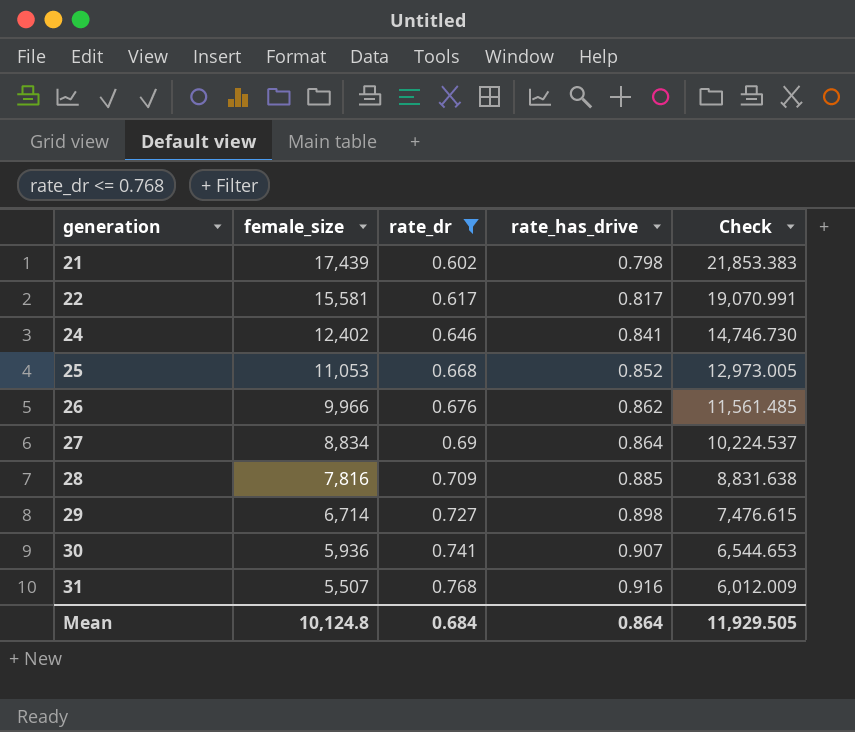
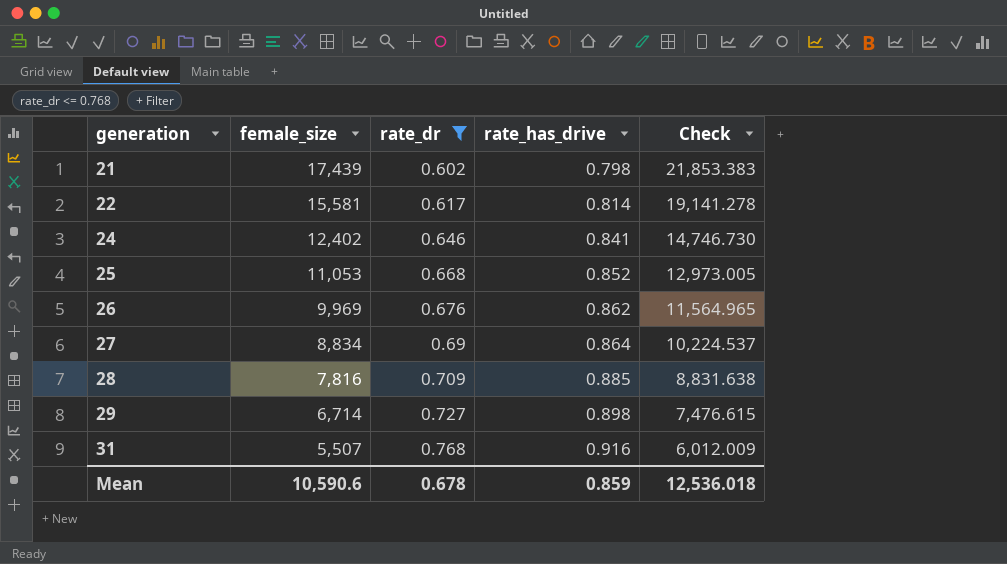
row 30: 5,936 | 0.741 | 0.907 | 6,544.653 -> none
22 | rate_has_drive: 0.817 -> 0.814
22 | Check: 19,070.991 -> 19,141.278
26 | female_size: 9,966 -> 9,969
26 | Check: 11,561.485 -> 11,564.965
Mean | female_size: 10,124.8 -> 10,590.6
Mean | rate_dr: 0.684 -> 0.678
Mean | rate_has_drive: 0.864 -> 0.859
Mean | Check: 11,929.505 -> 12,536.018

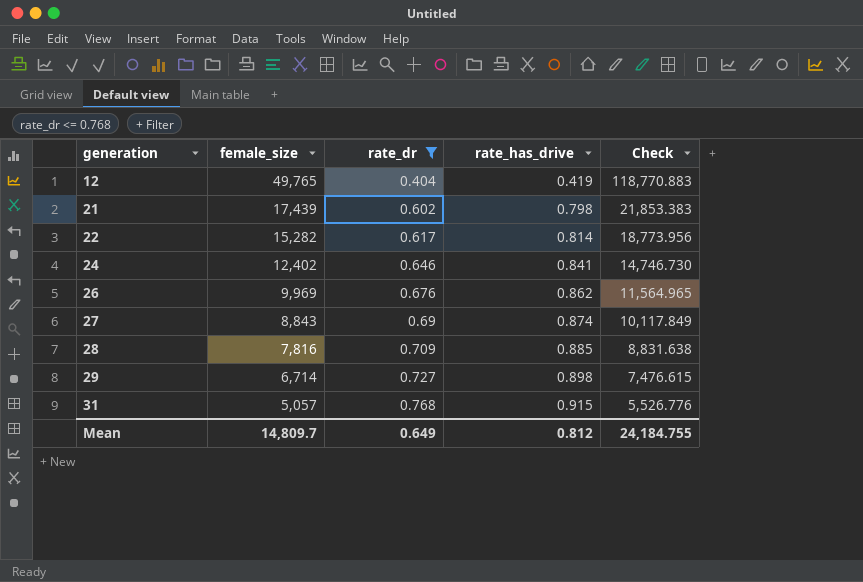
row 25: 11,053 | 0.668 | 0.852 | 12,973.005 -> none
row 12: none -> 49,765 | 0.404 | 0.419 | 118,770.883
22 | female_size: 15,581 -> 15,282
22 | Check: 19,141.278 -> 18,773.956
27 | female_size: 8,834 -> 8,843
27 | rate_has_drive: 0.864 -> 0.874
27 | Check: 10,224.537 -> 10,117.849
31 | female_size: 5,507 -> 5,057
31 | rate_has_drive: 0.916 -> 0.915
31 | Check: 6,012.009 -> 5,526.776
Mean | female_size: 10,590.6 -> 14,809.7
Mean | rate_dr: 0.678 -> 0.649
Mean | rate_has_drive: 0.859 -> 0.812
Mean | Check: 12,536.018 -> 24,184.755

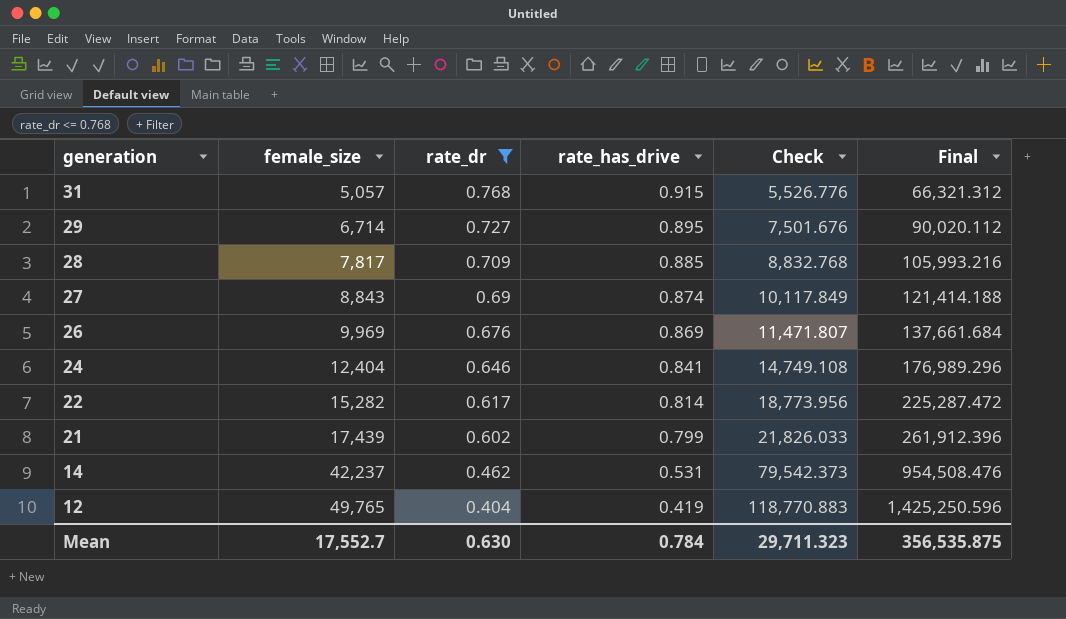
row order: generation ascending -> generation descending
column Final | formula: none -> [Check] * 12
29 | rate_has_drive: 0.898 -> 0.895
29 | Check: 7,476.615 -> 7,501.676
28 | female_size: 7,816 -> 7,817
28 | Check: 8,831.638 -> 8,832.768
26 | rate_has_drive: 0.862 -> 0.869
26 | Check: 11,564.965 -> 11,471.807
24 | female_size: 12,402 -> 12,404
24 | Check: 14,746.730 -> 14,749.108
21 | rate_has_drive: 0.798 -> 0.799
21 | Check: 21,853.383 -> 21,826.033
row 14: none -> 42,237 | 0.462 | 0.531 | 79,542.373 | 954,508.476
Mean | female_size: 14,809.7 -> 17,552.7
Mean | rate_dr: 0.649 -> 0.630
Mean | rate_has_drive: 0.812 -> 0.784
Mean | Check: 24,184.755 -> 29,711.323

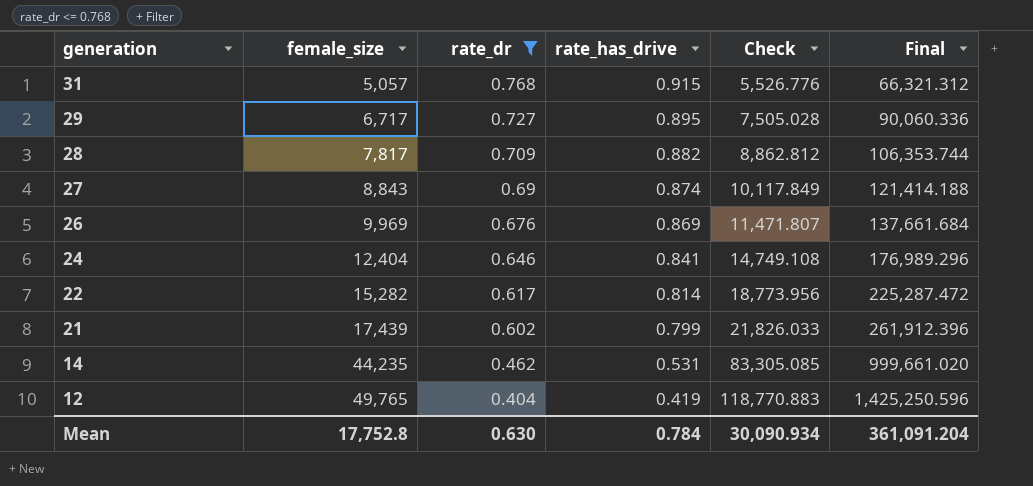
29 | female_size: 6,714 -> 6,717
29 | Check: 7,501.676 -> 7,505.028
29 | Final: 90,020.112 -> 90,060.336
28 | rate_has_drive: 0.885 -> 0.882
28 | Check: 8,832.768 -> 8,862.812
28 | Final: 105,993.216 -> 106,353.744
14 | female_size: 42,237 -> 44,235
14 | Check: 79,542.373 -> 83,305.085
14 | Final: 954,508.476 -> 999,661.020
Mean | female_size: 17,552.7 -> 17,752.8
Mean | Check: 29,711.323 -> 30,090.934
Mean | Final: 356,535.875 -> 361,091.204

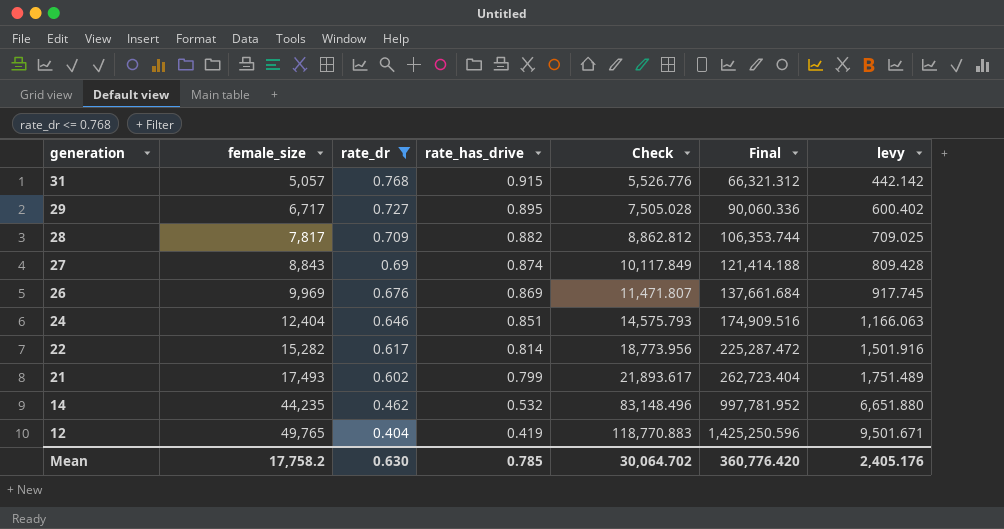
column levy | formula: none -> [Check] * 0.08
24 | rate_has_drive: 0.841 -> 0.851
24 | Check: 14,749.108 -> 14,575.793
24 | Final: 176,989.296 -> 174,909.516
21 | female_size: 17,439 -> 17,493
21 | Check: 21,826.033 -> 21,893.617
21 | Final: 261,912.396 -> 262,723.404
14 | rate_has_drive: 0.531 -> 0.532
14 | Check: 83,305.085 -> 83,148.496
14 | Final: 999,661.020 -> 997,781.952
Mean | female_size: 17,752.8 -> 17,758.2
Mean | rate_has_drive: 0.784 -> 0.785
Mean | Check: 30,090.934 -> 30,064.702
Mean | Final: 361,091.204 -> 360,776.420

